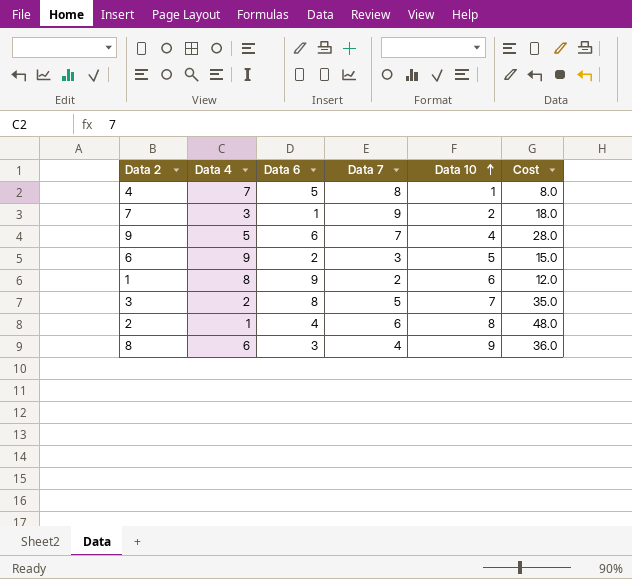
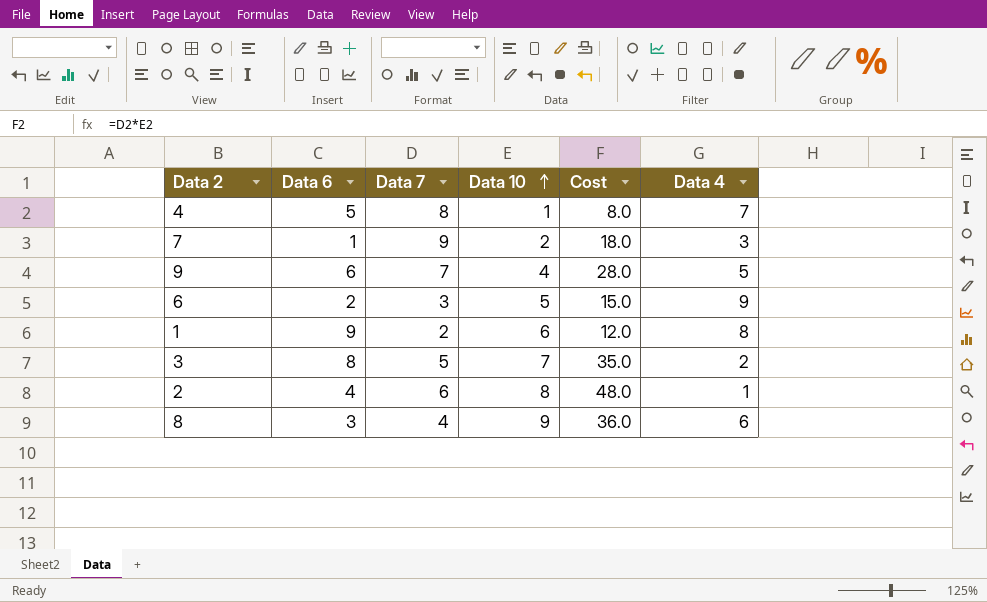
column Data 4 | position: 2 -> 6

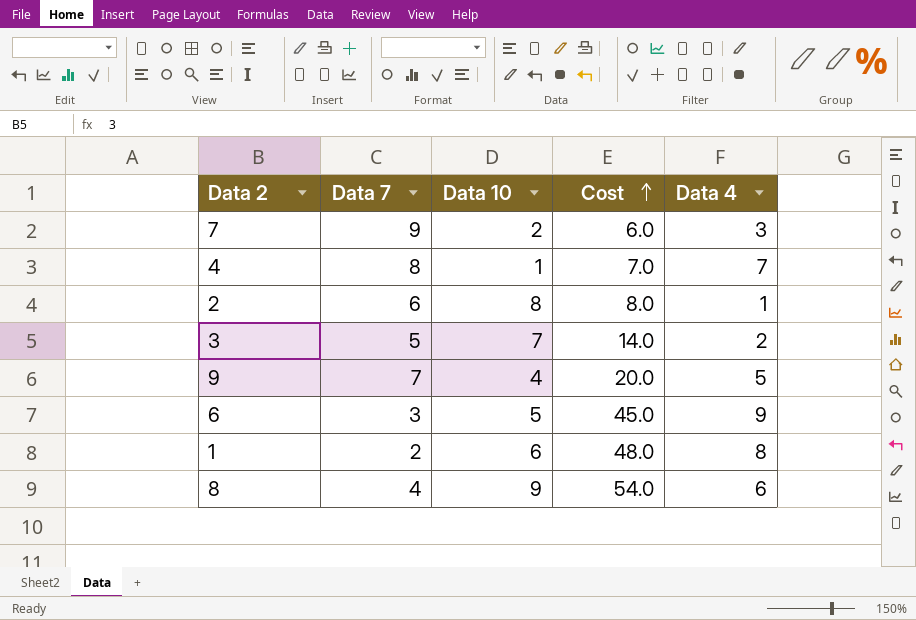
row order: Data 10 ascending -> Cost ascending
column Data 6 | position: 2 -> none
column Cost | formula: [Data 7] * [Data 10] -> [Data 10] * [Data 4]

